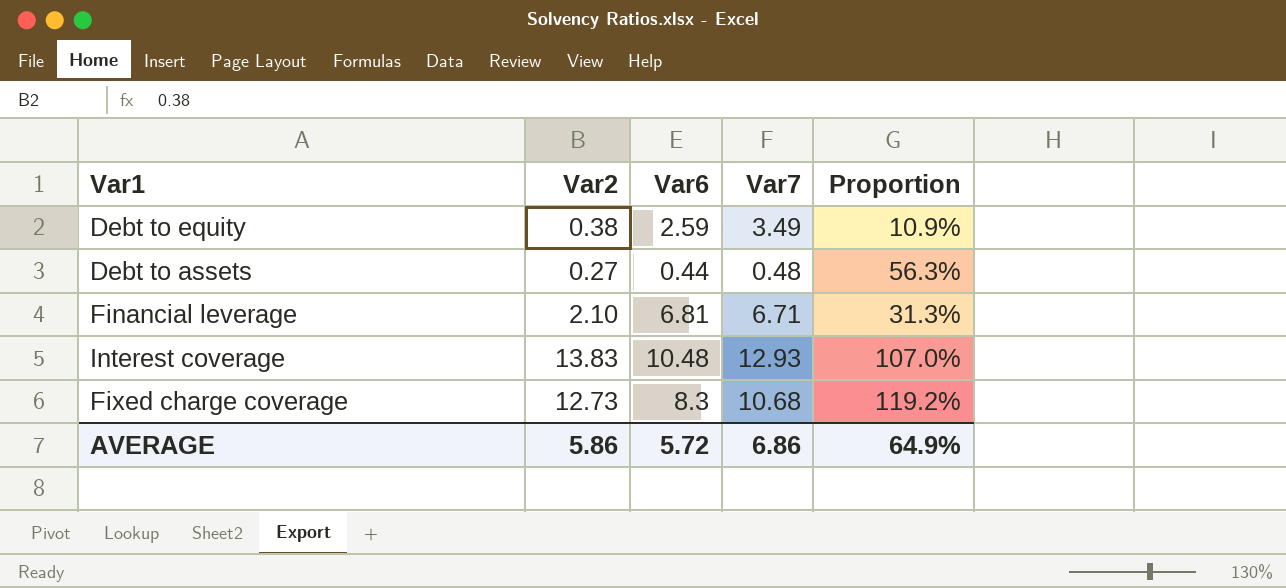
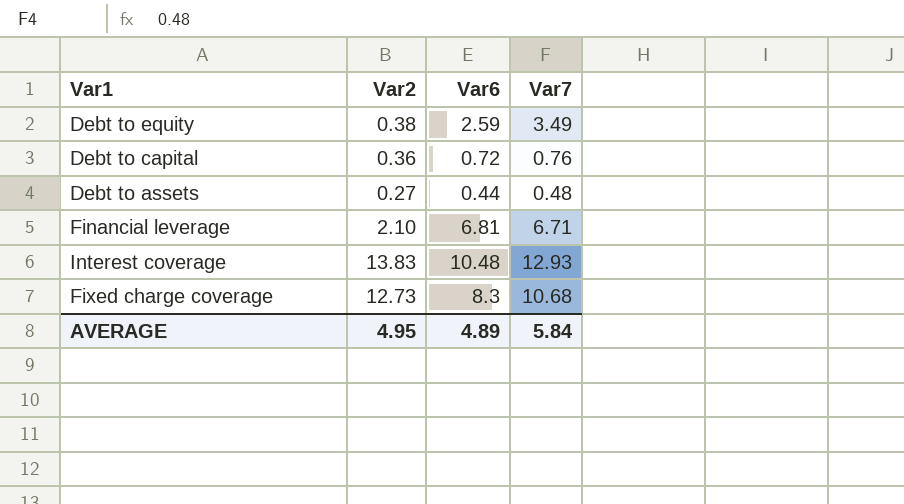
column Proportion | formula: [Var2] / [Var7] -> none
row Debt to capital: none -> 0.36 | 0.72 | 0.76
AVERAGE | Var2: 5.86 -> 4.95
AVERAGE | Var6: 5.72 -> 4.89
AVERAGE | Var7: 6.86 -> 5.84

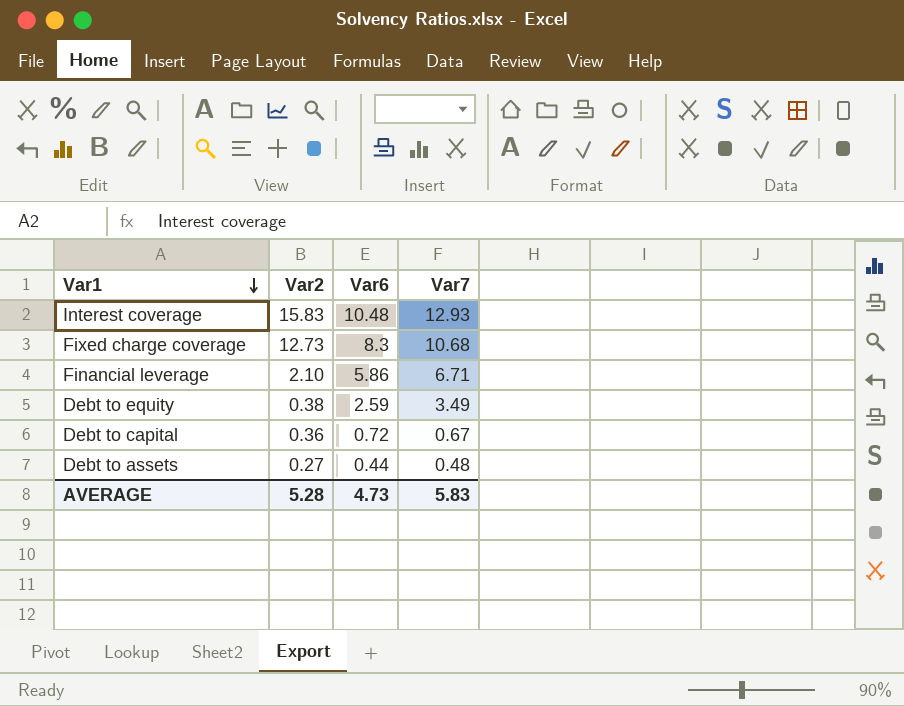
row order: none -> Var1 descending
Interest coverage | Var2: 13.83 -> 15.83
Financial leverage | Var6: 6.81 -> 5.86
Debt to capital | Var7: 0.76 -> 0.67
AVERAGE | Var2: 4.95 -> 5.28
AVERAGE | Var6: 4.89 -> 4.73
AVERAGE | Var7: 5.84 -> 5.83

